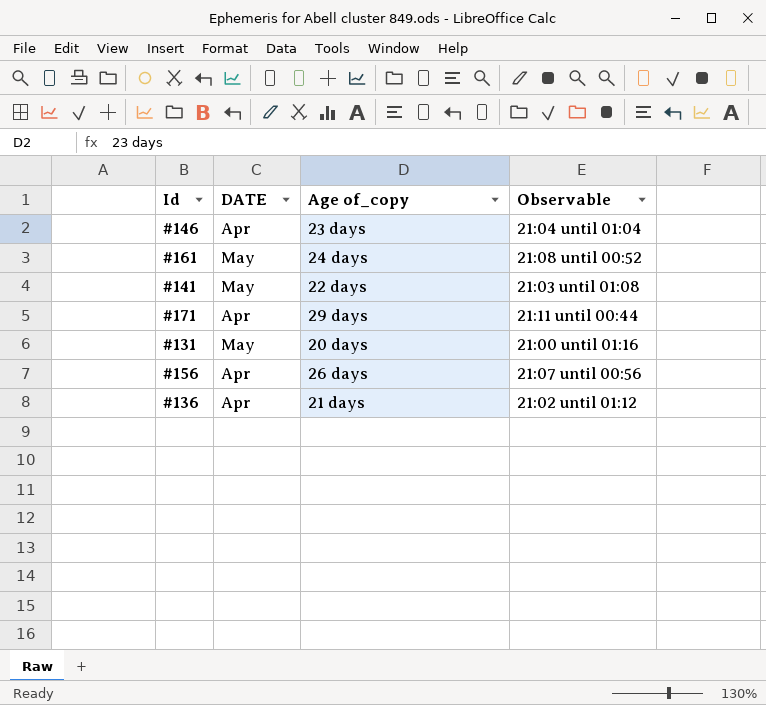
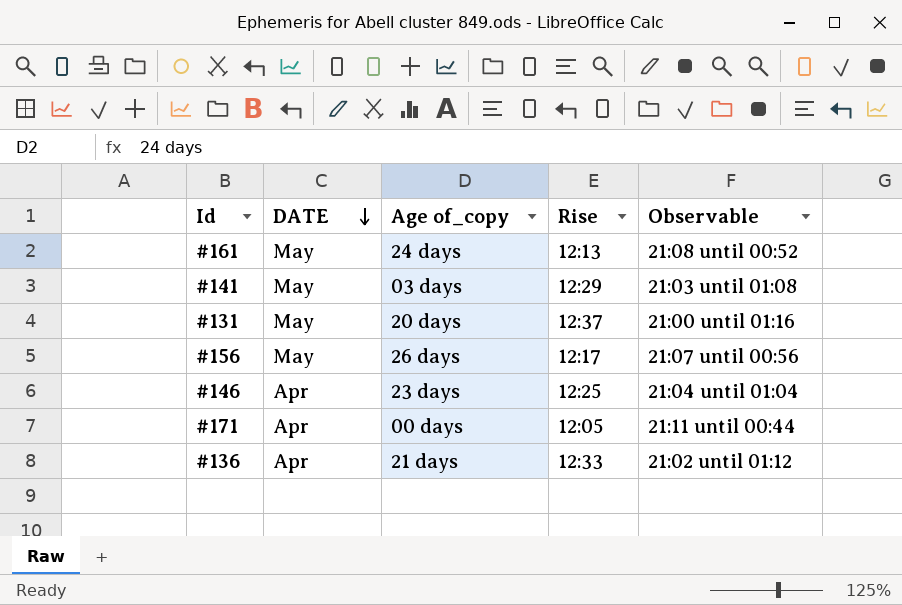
row order: none -> DATE descending
column Rise | position: none -> 4
#141 | Age of_copy: 22 days -> 03 days
#156 | DATE: Apr -> May
#171 | Age of_copy: 29 days -> 00 days

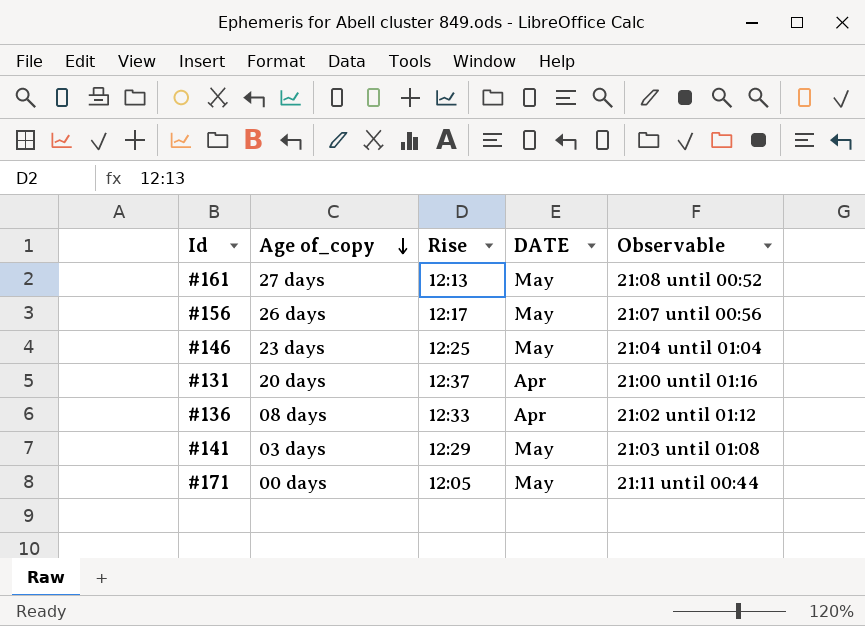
row order: DATE descending -> Age of_copy descending
column DATE | position: 2 -> 4
#161 | Age of_copy: 24 days -> 27 days
#146 | DATE: Apr -> May
#131 | DATE: May -> Apr
#136 | Age of_copy: 21 days -> 08 days
#171 | DATE: Apr -> May

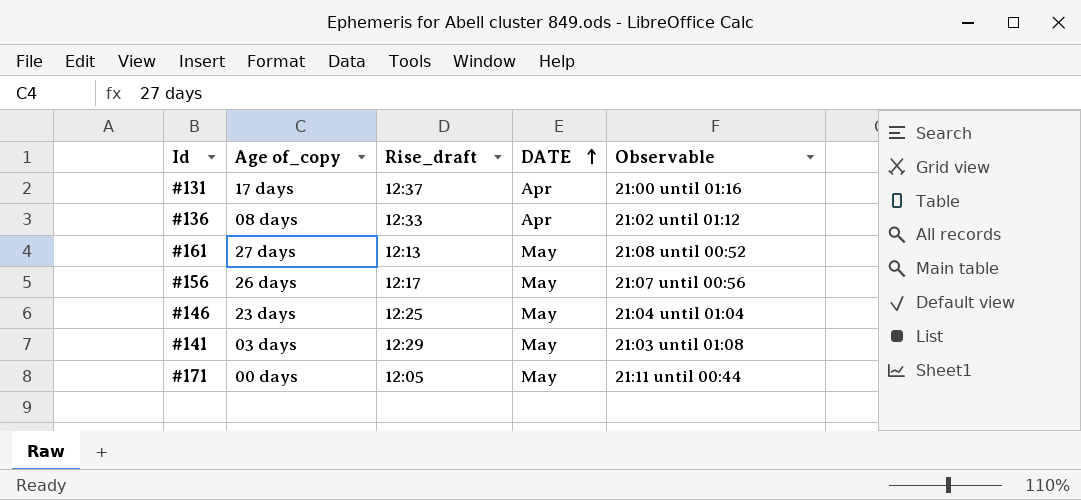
row order: Age of_copy descending -> DATE ascending
column name: Rise -> Rise_draft
#131 | Age of_copy: 20 days -> 17 days

